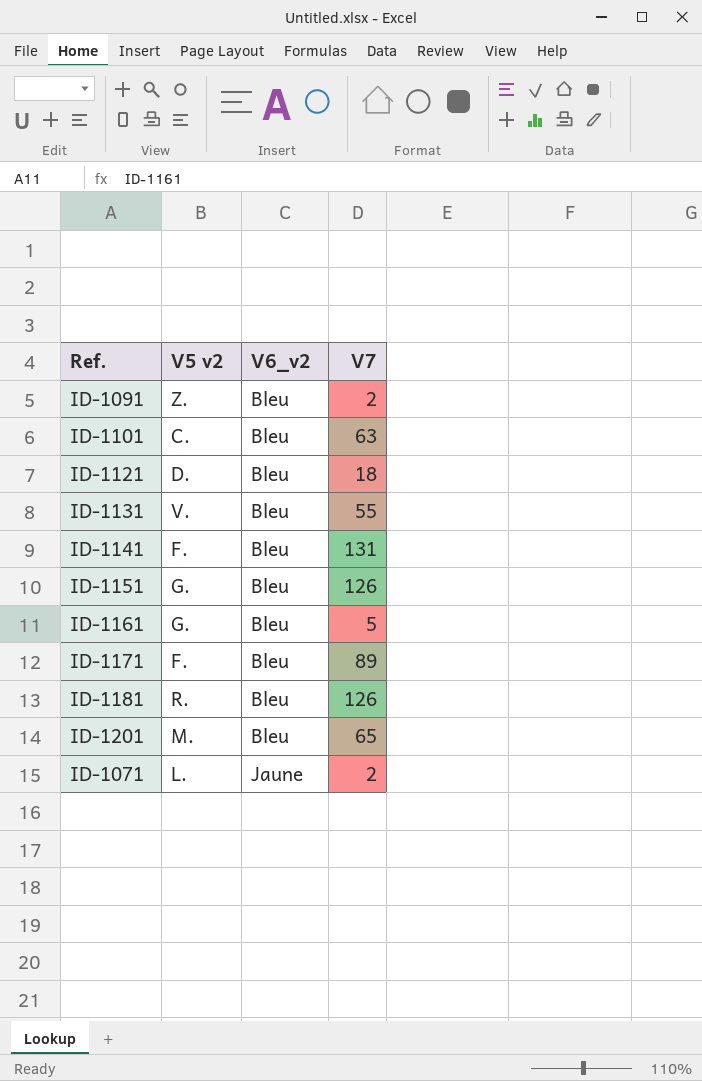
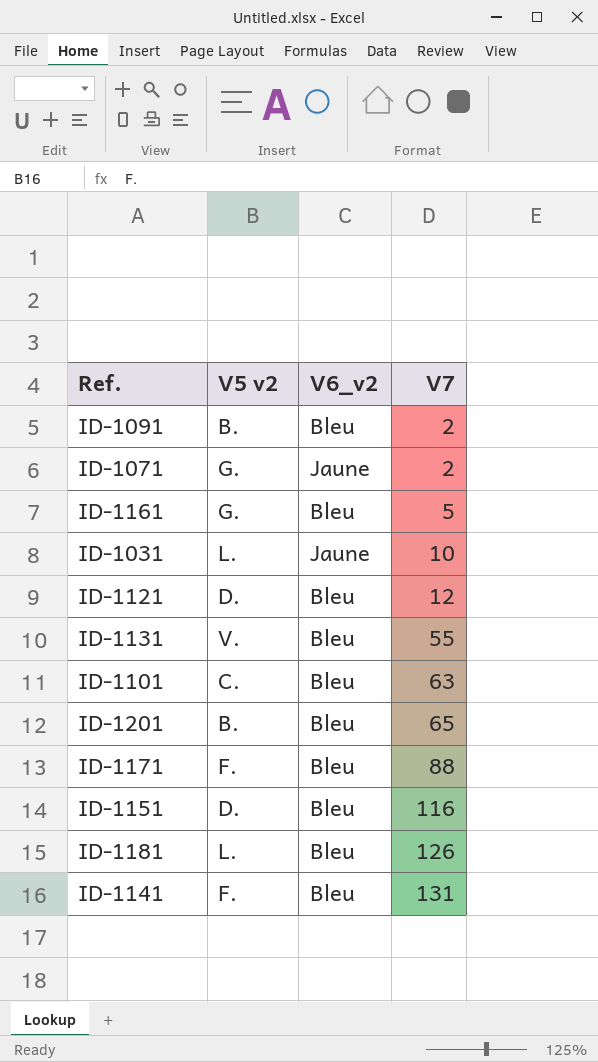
row order: V6_v2 ascending -> V7 ascending
ID-1091 | V5 v2: Z. -> B.
ID-1071 | V5 v2: L. -> G.
row ID-1031: none -> L. | Jaune | 10
ID-1121 | V7: 18 -> 12
ID-1201 | V5 v2: M. -> B.
ID-1171 | V7: 89 -> 88
ID-1151 | V5 v2: G. -> D.
ID-1151 | V7: 126 -> 116
ID-1181 | V5 v2: R. -> L.

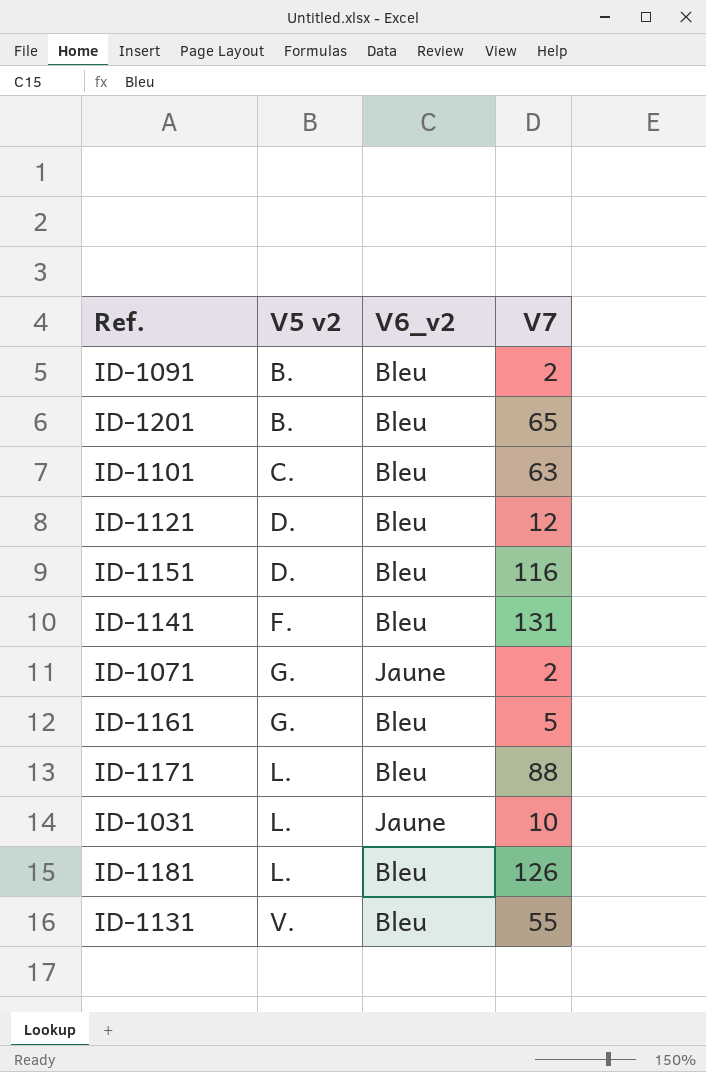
row order: V7 ascending -> V5 v2 ascending
ID-1171 | V5 v2: F. -> L.

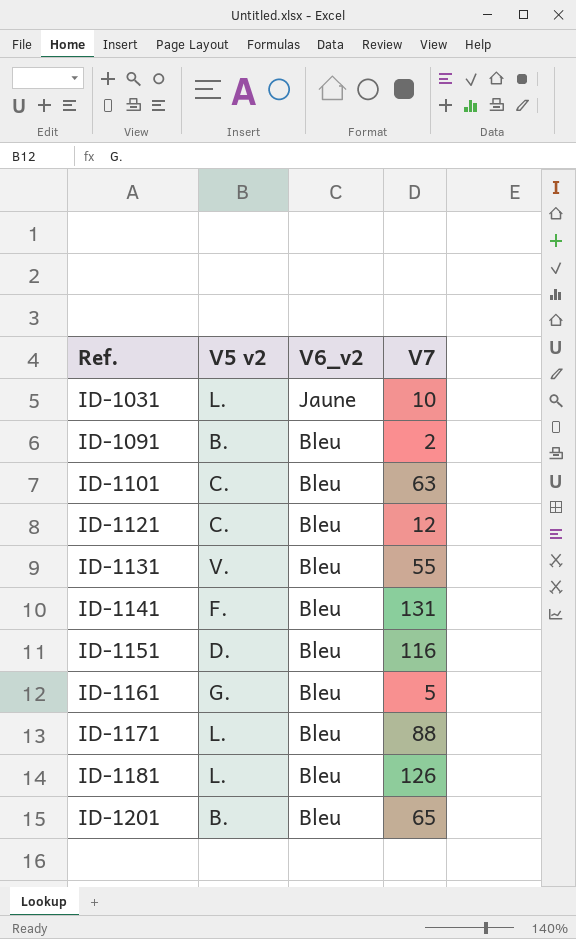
row order: V5 v2 ascending -> Ref. ascending
row ID-1071: G. | Jaune | 2 -> none
ID-1121 | V5 v2: D. -> C.

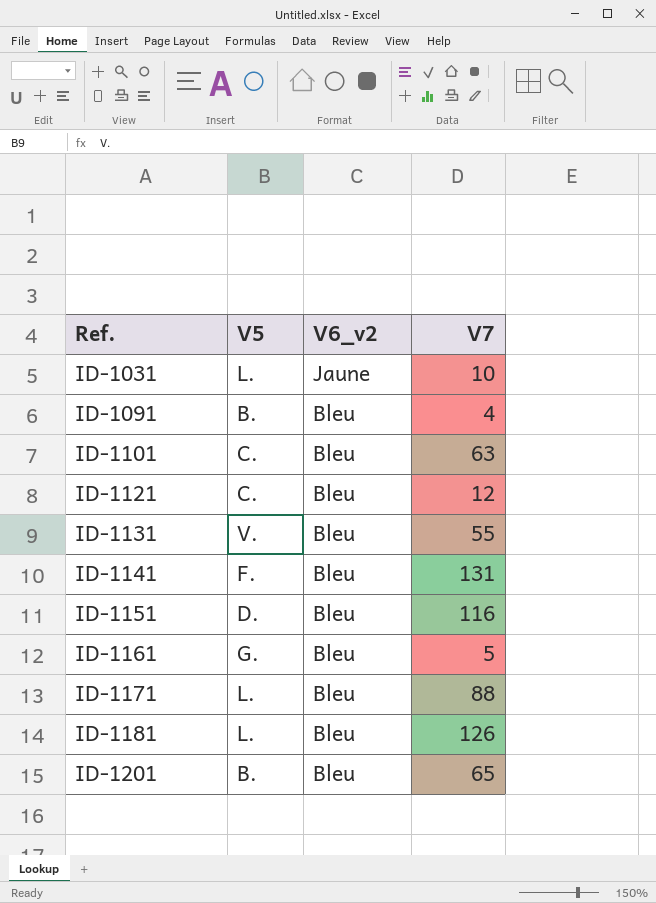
column name: V5 v2 -> V5
ID-1091 | V7: 2 -> 4

